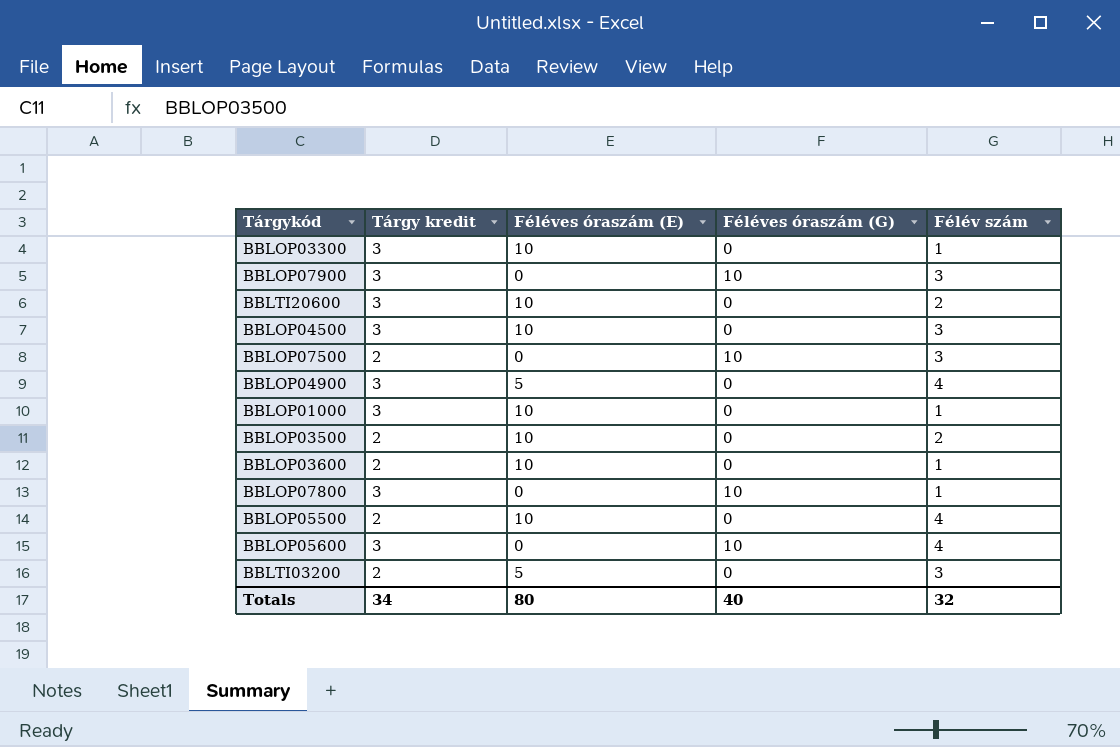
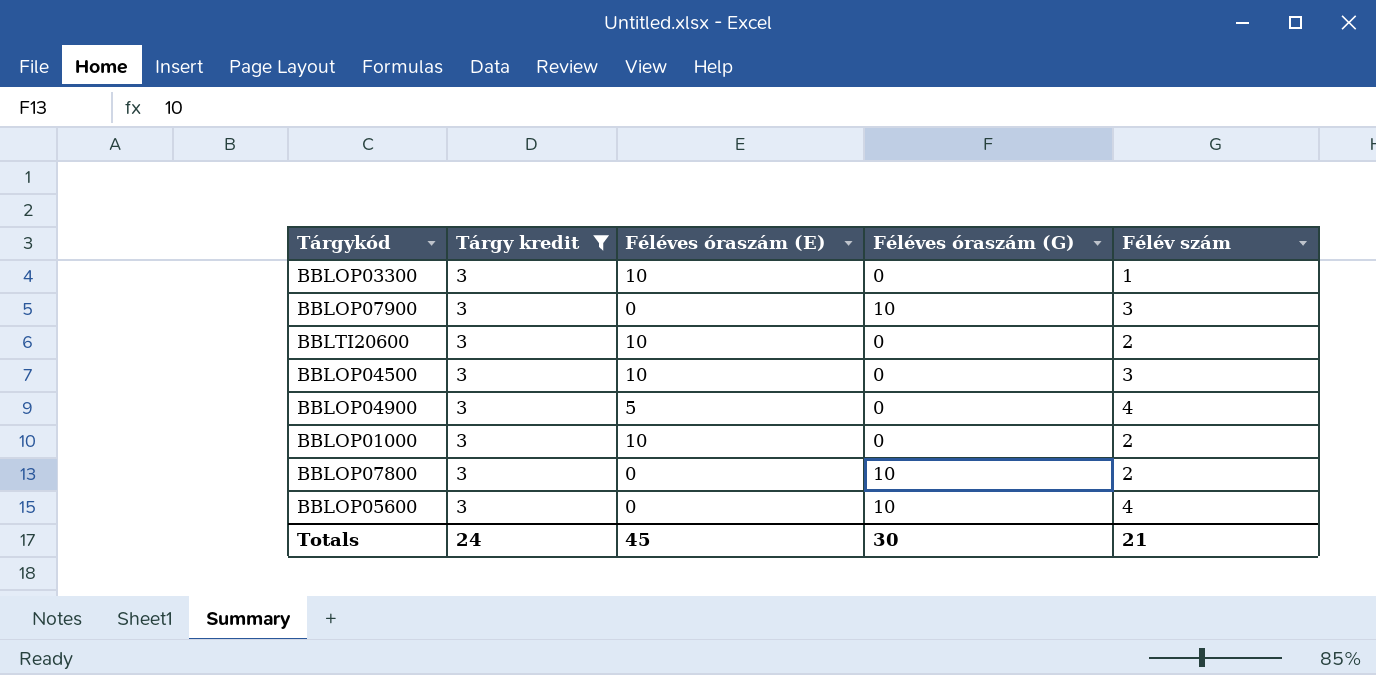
filter: none -> Tárgy kredit = 3
BBLOP01000 | Félév szám: 1 -> 2
BBLOP07800 | Félév szám: 1 -> 2
Totals | Tárgy kredit: 34 -> 24
Totals | Féléves óraszám (E): 80 -> 45
Totals | Féléves óraszám (G): 40 -> 30
Totals | Félév szám: 32 -> 21

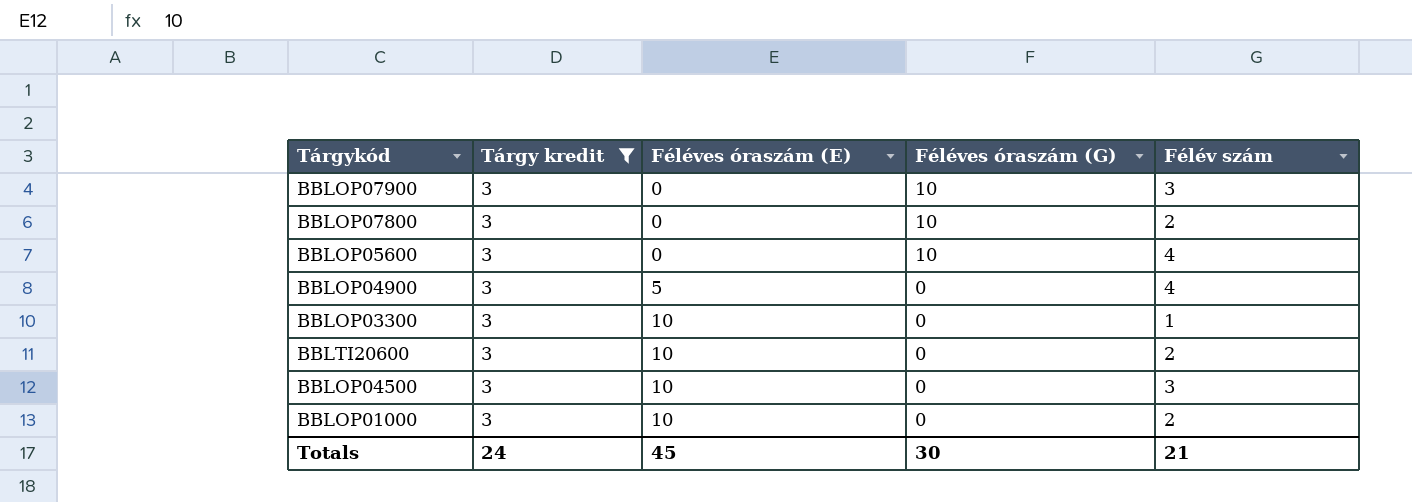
row order: none -> Féléves óraszám (E) ascending

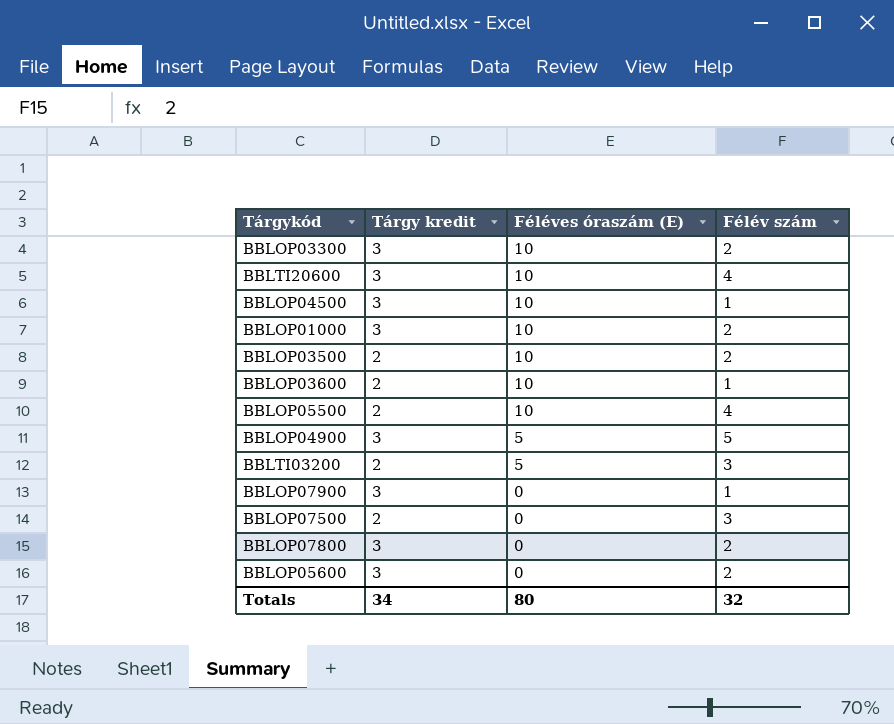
filter: Tárgy kredit = 3 -> none
row order: Féléves óraszám (E) ascending -> Féléves óraszám (E) descending
column Féléves óraszám (G) | position: 4 -> none
BBLOP03300 | Félév szám: 1 -> 2
BBLTI20600 | Félév szám: 2 -> 4
BBLOP04500 | Félév szám: 3 -> 1
BBLOP04900 | Félév szám: 4 -> 5
BBLOP07900 | Félév szám: 3 -> 1
BBLOP05600 | Félév szám: 4 -> 2
Totals | Tárgy kredit: 24 -> 34
Totals | Féléves óraszám (E): 45 -> 80
Totals | Félév szám: 21 -> 32

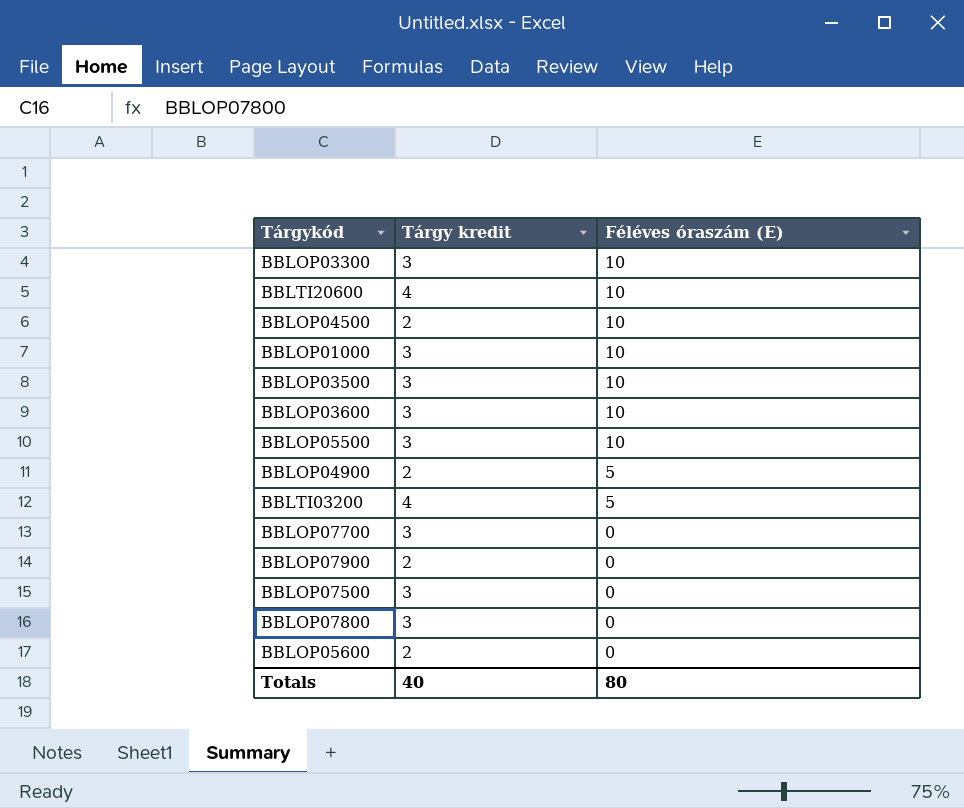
column Félév szám | position: 4 -> none
BBLTI20600 | Tárgy kredit: 3 -> 4
BBLOP04500 | Tárgy kredit: 3 -> 2
BBLOP03500 | Tárgy kredit: 2 -> 3
BBLOP03600 | Tárgy kredit: 2 -> 3
BBLOP05500 | Tárgy kredit: 2 -> 3
BBLOP04900 | Tárgy kredit: 3 -> 2
BBLTI03200 | Tárgy kredit: 2 -> 4
row BBLOP07700: none -> 3 | 0
BBLOP07900 | Tárgy kredit: 3 -> 2
BBLOP07500 | Tárgy kredit: 2 -> 3
BBLOP05600 | Tárgy kredit: 3 -> 2
Totals | Tárgy kredit: 34 -> 40

